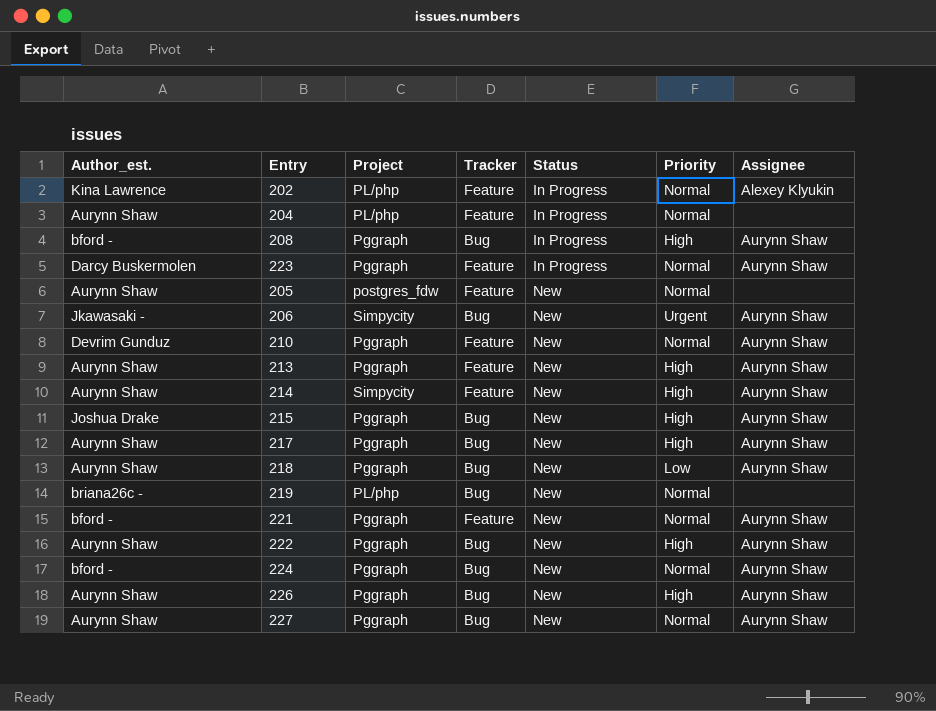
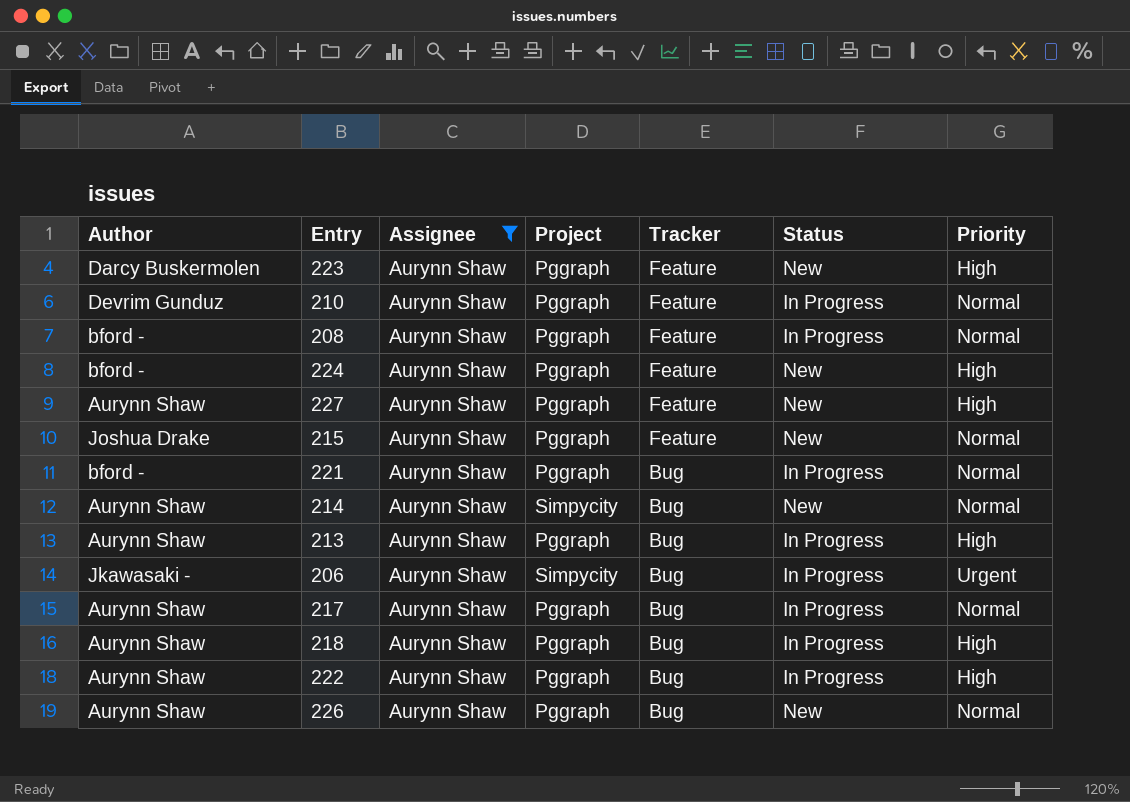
filter: none -> Assignee = Aurynn Shaw
row order: Status ascending -> Tracker descending
column name: Author_est. -> Author
column Assignee | position: 7 -> 3
223 | Status: In Progress -> New
223 | Priority: Normal -> High
210 | Status: New -> In Progress
208 | Tracker: Bug -> Feature
208 | Priority: High -> Normal
224 | Tracker: Bug -> Feature
224 | Priority: Normal -> High
227 | Tracker: Bug -> Feature
227 | Priority: Normal -> High
215 | Tracker: Bug -> Feature
215 | Priority: High -> Normal
221 | Tracker: Feature -> Bug
221 | Status: New -> In Progress
214 | Tracker: Feature -> Bug
214 | Priority: High -> Normal
213 | Tracker: Feature -> Bug
213 | Status: New -> In Progress
206 | Status: New -> In Progress
217 | Status: New -> In Progress
217 | Priority: High -> Normal
218 | Status: New -> In Progress
218 | Priority: Low -> High
222 | Status: New -> In Progress
226 | Priority: High -> Normal

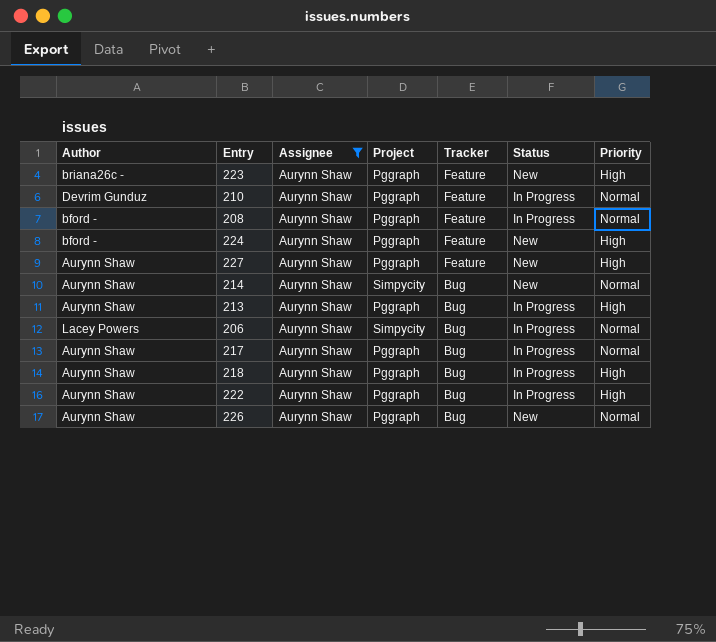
row 215: Joshua Drake | Aurynn Shaw | Pggraph | Feature | New | Normal -> none
row 221: bford - | Aurynn Shaw | Pggraph | Bug | In Progress | Normal -> none
223 | Author: Darcy Buskermolen -> briana26c -
206 | Author: Jkawasaki - -> Lacey Powers
206 | Priority: Urgent -> Normal

